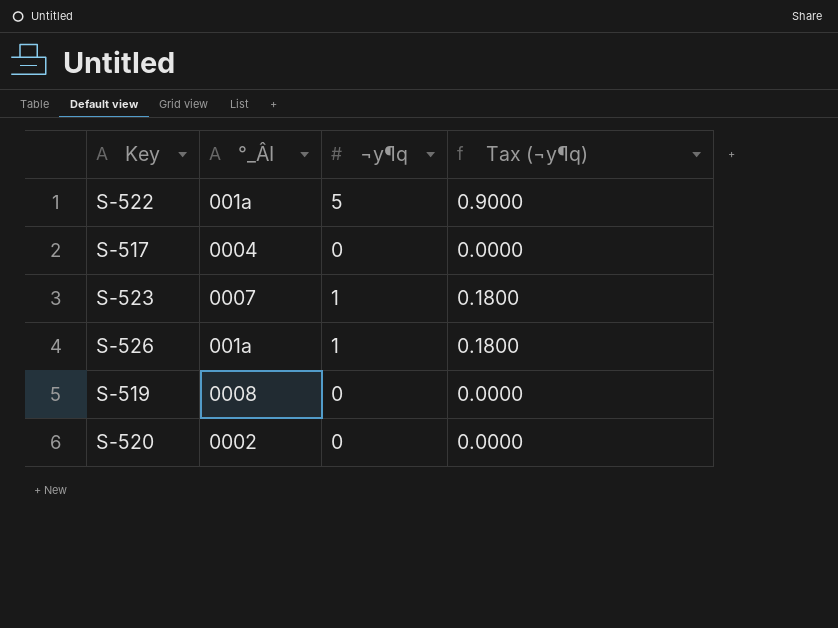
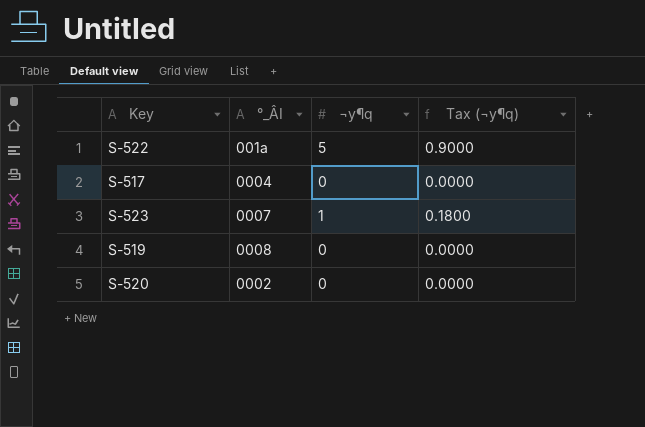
row S-526: 001a | 1 | 0.1800 -> none

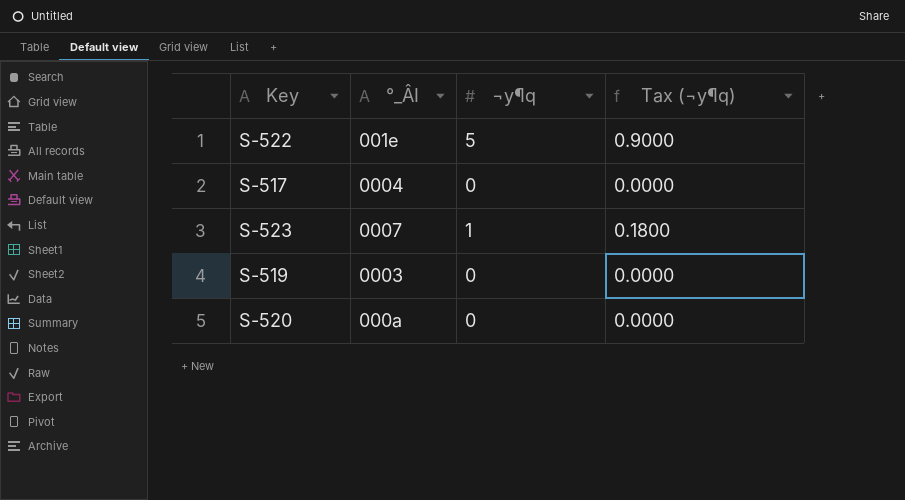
S-522 | °_ÂI: 001a -> 001e
S-519 | °_ÂI: 0008 -> 0003
S-520 | °_ÂI: 0002 -> 000a

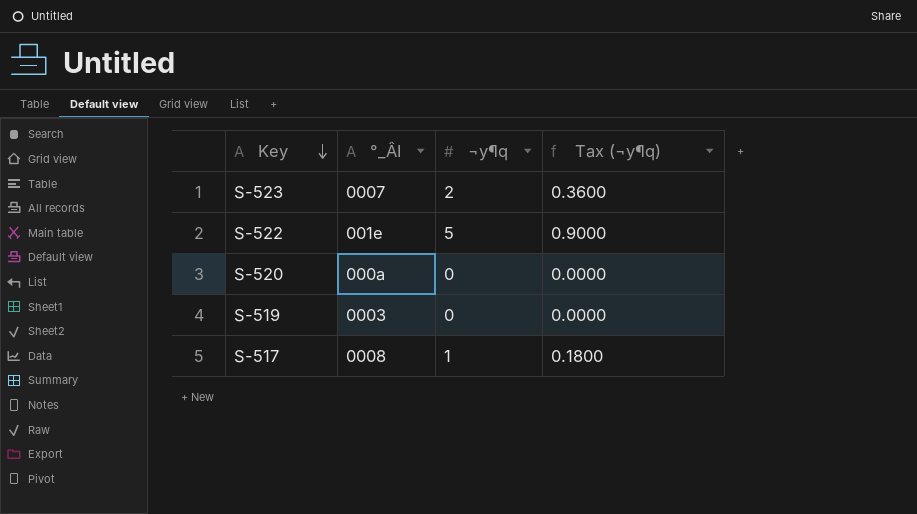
row order: none -> Key descending
S-523 | ¬y¶q: 1 -> 2
S-523 | Tax (¬y¶q): 0.1800 -> 0.3600
S-517 | °_ÂI: 0004 -> 0008
S-517 | ¬y¶q: 0 -> 1
S-517 | Tax (¬y¶q): 0.0000 -> 0.1800

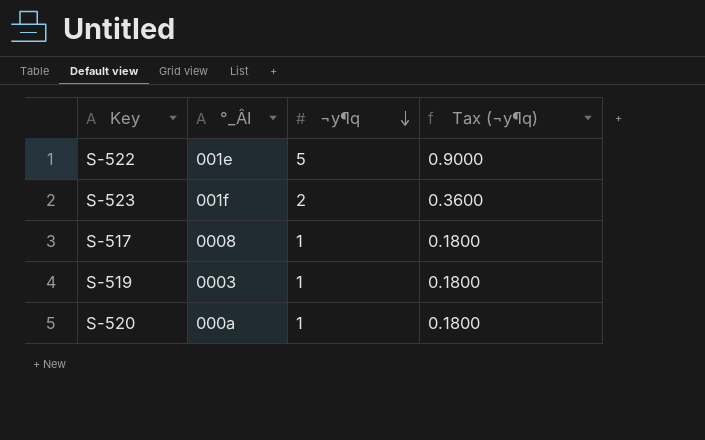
row order: Key descending -> ¬y¶q descending
S-523 | °_ÂI: 0007 -> 001f
S-519 | ¬y¶q: 0 -> 1
S-519 | Tax (¬y¶q): 0.0000 -> 0.1800
S-520 | ¬y¶q: 0 -> 1
S-520 | Tax (¬y¶q): 0.0000 -> 0.1800

